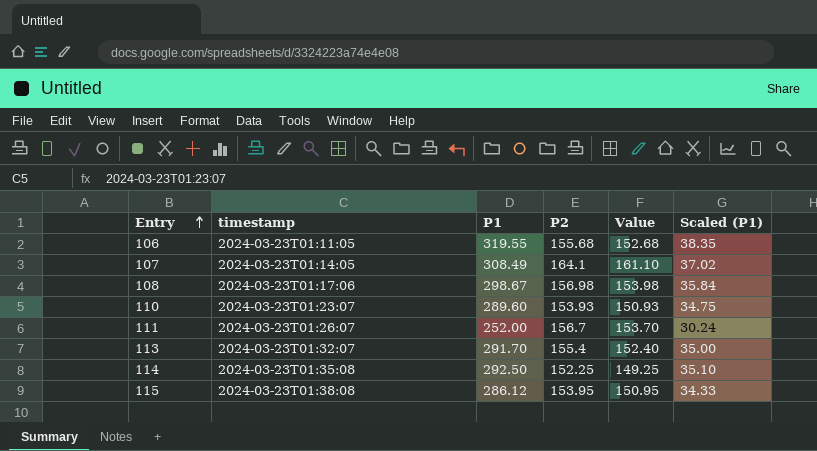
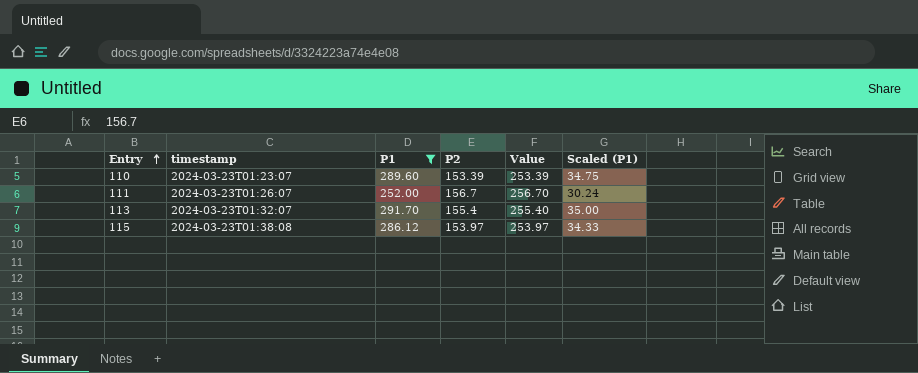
filter: none -> P1 <= 291.70
column Value | formula: [P2] - 3 -> [P2] + 100
110 | P2: 153.93 -> 153.39
115 | P2: 153.95 -> 153.97

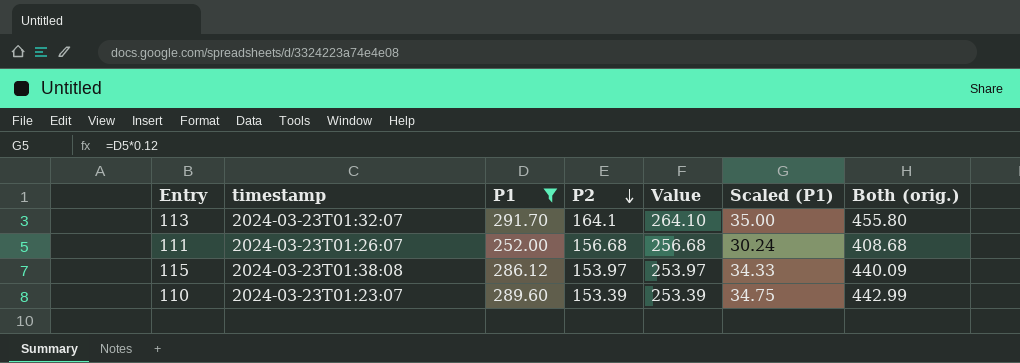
row order: Entry ascending -> P2 descending
column Both (orig.) | formula: none -> [P1] + [P2]
113 | P2: 155.4 -> 164.1
113 | Value: 255.40 -> 264.10
111 | P2: 156.7 -> 156.68
111 | Value: 256.70 -> 256.68

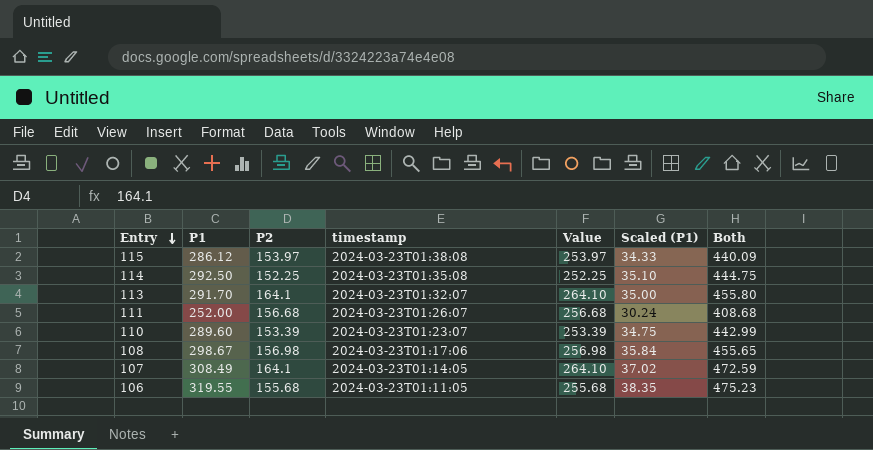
filter: P1 <= 291.70 -> none
row order: P2 descending -> Entry descending
column timestamp | position: 2 -> 4
column name: Both (orig.) -> Both

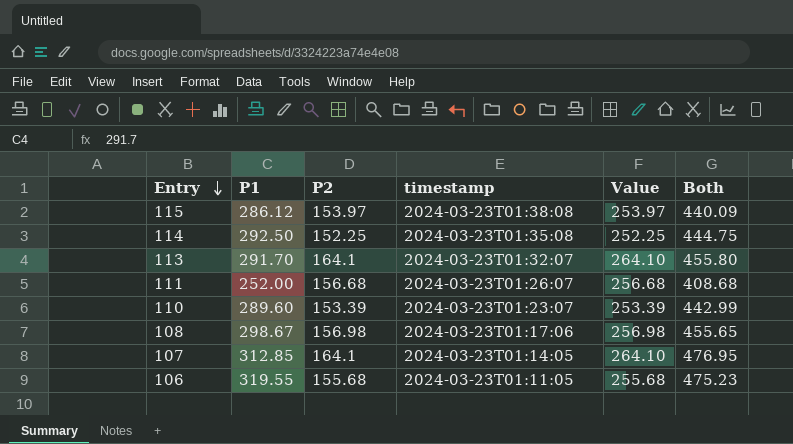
column Scaled (P1) | formula: [P1] * 0.12 -> none
107 | P1: 308.49 -> 312.85
107 | Both: 472.59 -> 476.95

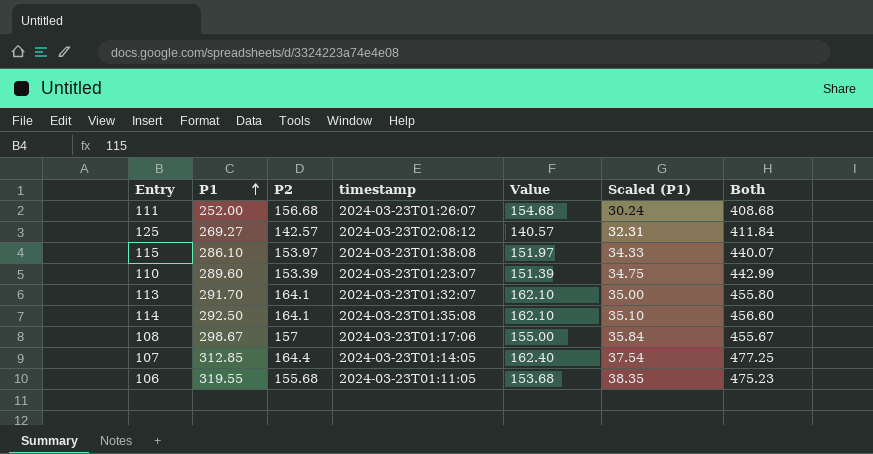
row order: Entry descending -> P1 ascending
column Value | formula: [P2] + 100 -> [P2] - 2
column Scaled (P1) | formula: none -> [P1] * 0.12
row 125: none -> 269.27 | 142.57 | 2024-03-23T02:08:12 | 140.57 | 32.31 | 411.84
115 | P1: 286.12 -> 286.10
115 | Both: 440.09 -> 440.07
114 | P2: 152.25 -> 164.1
114 | Both: 444.75 -> 456.60
108 | P2: 156.98 -> 157
108 | Both: 455.65 -> 455.67
107 | P2: 164.1 -> 164.4
107 | Both: 476.95 -> 477.25

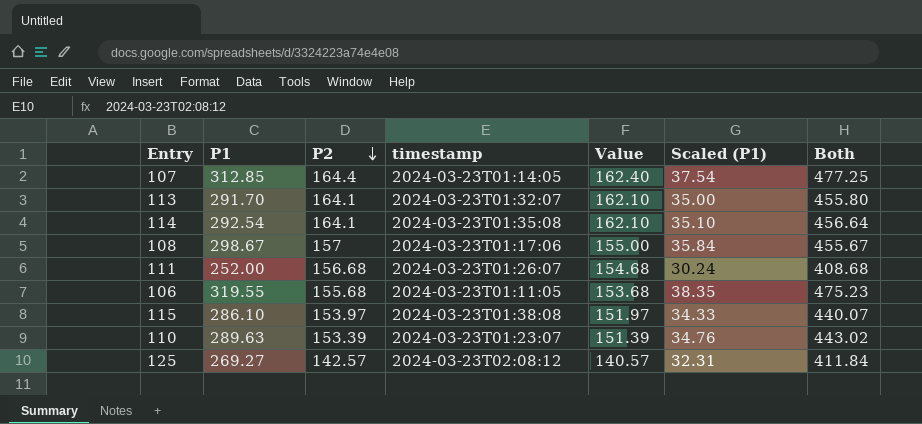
row order: P1 ascending -> P2 descending
114 | P1: 292.50 -> 292.54
114 | Both: 456.60 -> 456.64
110 | P1: 289.60 -> 289.63
110 | Scaled (P1): 34.75 -> 34.76
110 | Both: 442.99 -> 443.02

